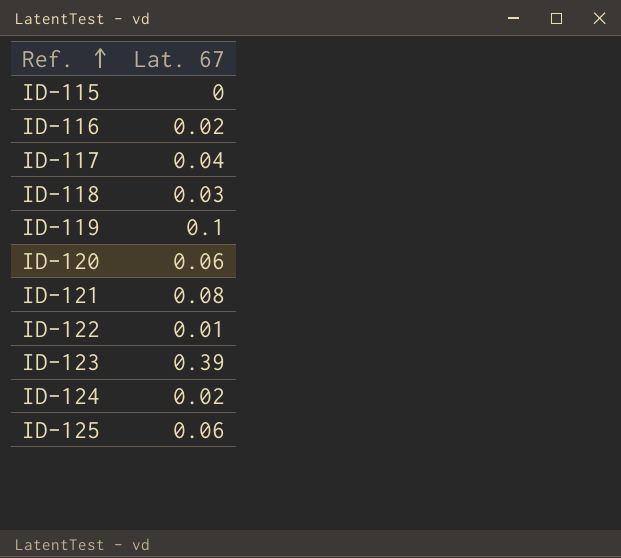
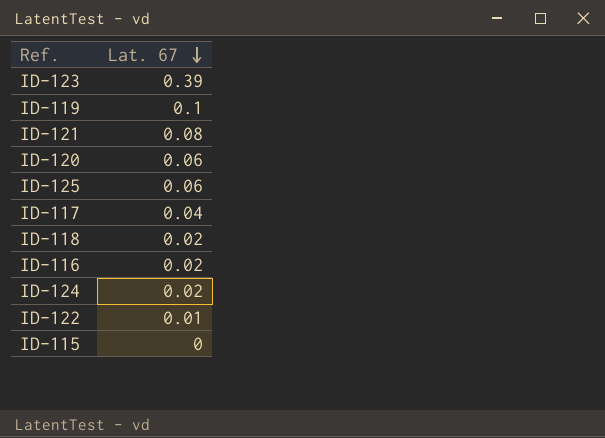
row order: Ref. ascending -> Lat. 67 descending
ID-118 | Lat. 67: 0.03 -> 0.02

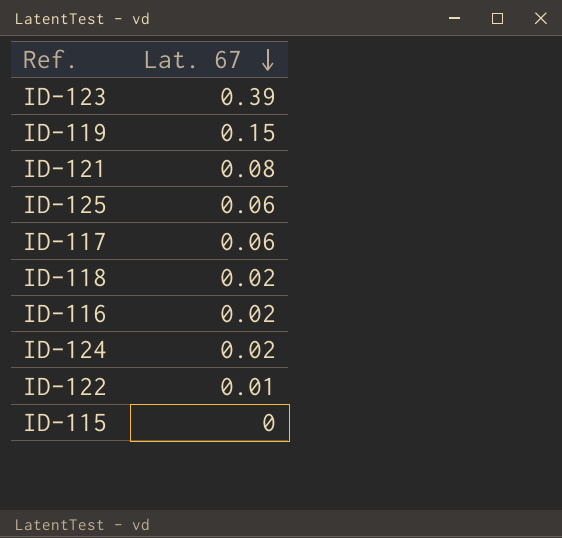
row ID-120: 0.06 -> none
ID-119 | Lat. 67: 0.1 -> 0.15
ID-117 | Lat. 67: 0.04 -> 0.06

